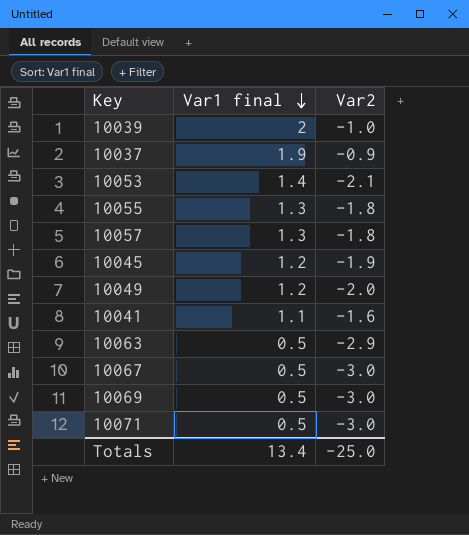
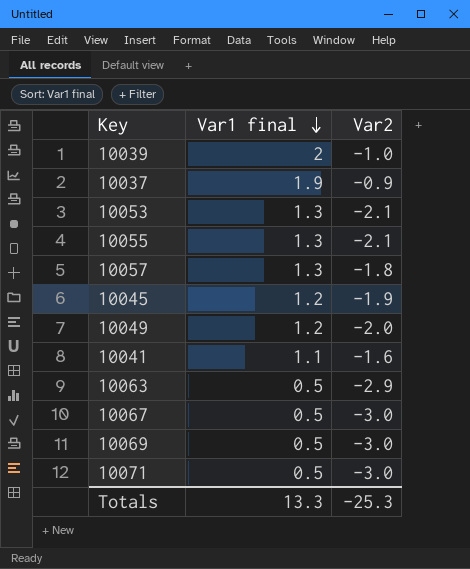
10053 | Var1 final: 1.4 -> 1.3
10055 | Var2: -1.8 -> -2.1
Totals | Var1 final: 13.4 -> 13.3
Totals | Var2: -25.0 -> -25.3

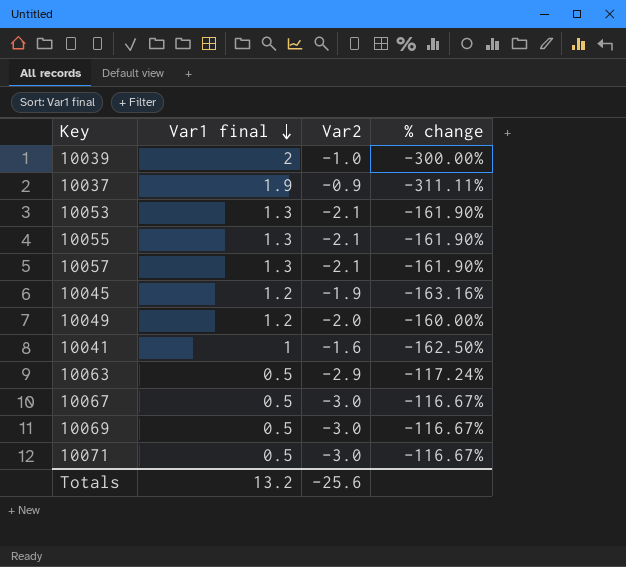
column % change | formula: none -> ([Var1 final] - [Var2]) / [Var2]
10057 | Var2: -1.8 -> -2.1
10041 | Var1 final: 1.1 -> 1
Totals | Var1 final: 13.3 -> 13.2
Totals | Var2: -25.3 -> -25.6

